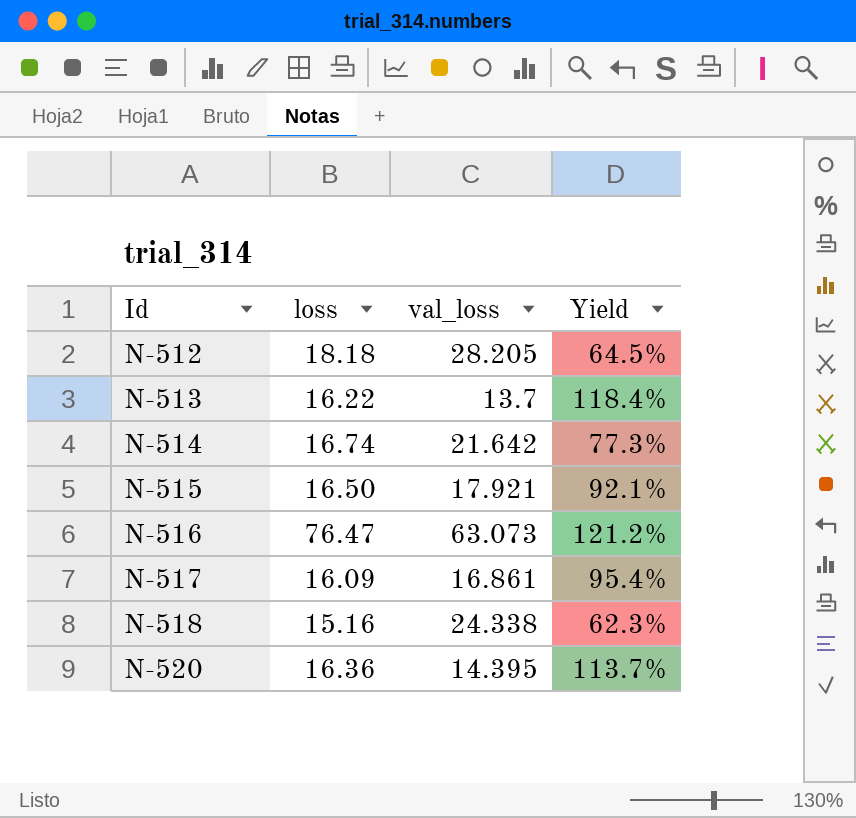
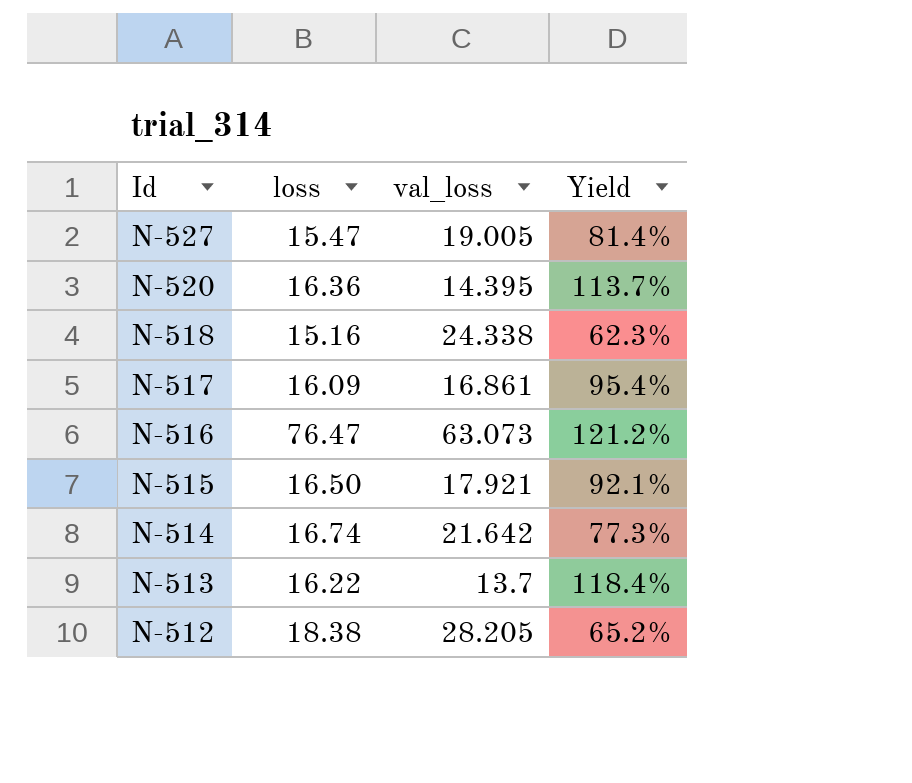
row order: Id ascending -> Id descending
row N-527: none -> 15.47 | 19.005 | 81.4%
N-512 | loss: 18.18 -> 18.38
N-512 | Yield: 64.5% -> 65.2%

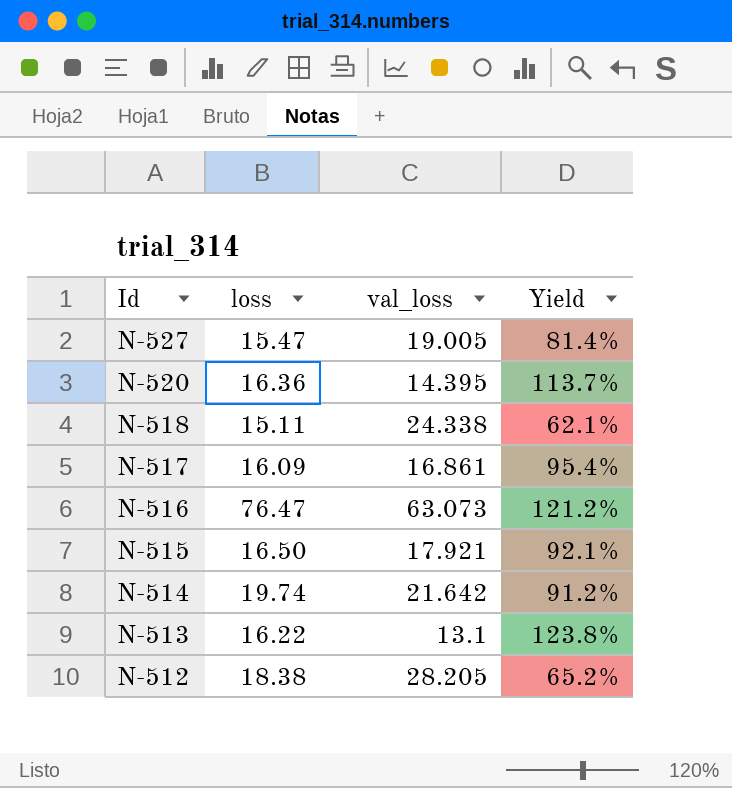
N-518 | loss: 15.16 -> 15.11
N-518 | Yield: 62.3% -> 62.1%
N-514 | loss: 16.74 -> 19.74
N-514 | Yield: 77.3% -> 91.2%
N-513 | val_loss: 13.7 -> 13.1
N-513 | Yield: 118.4% -> 123.8%

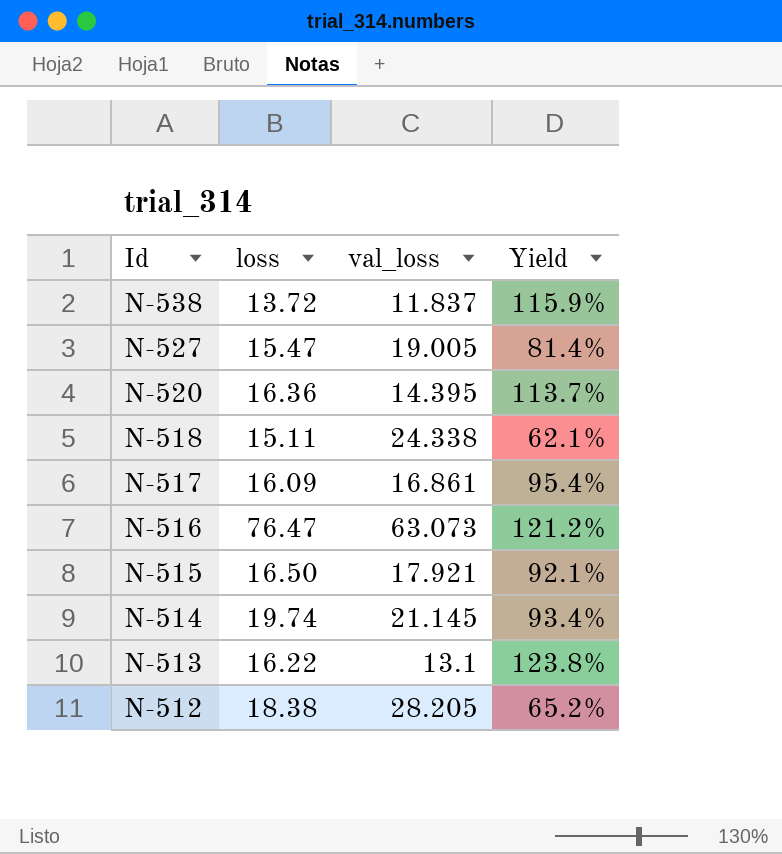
row N-538: none -> 13.72 | 11.837 | 115.9%
N-514 | val_loss: 21.642 -> 21.145
N-514 | Yield: 91.2% -> 93.4%

